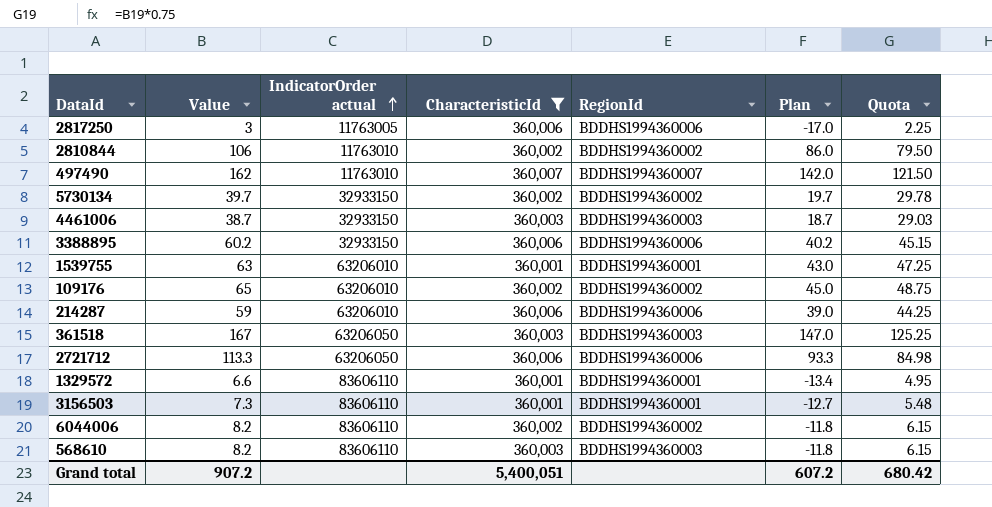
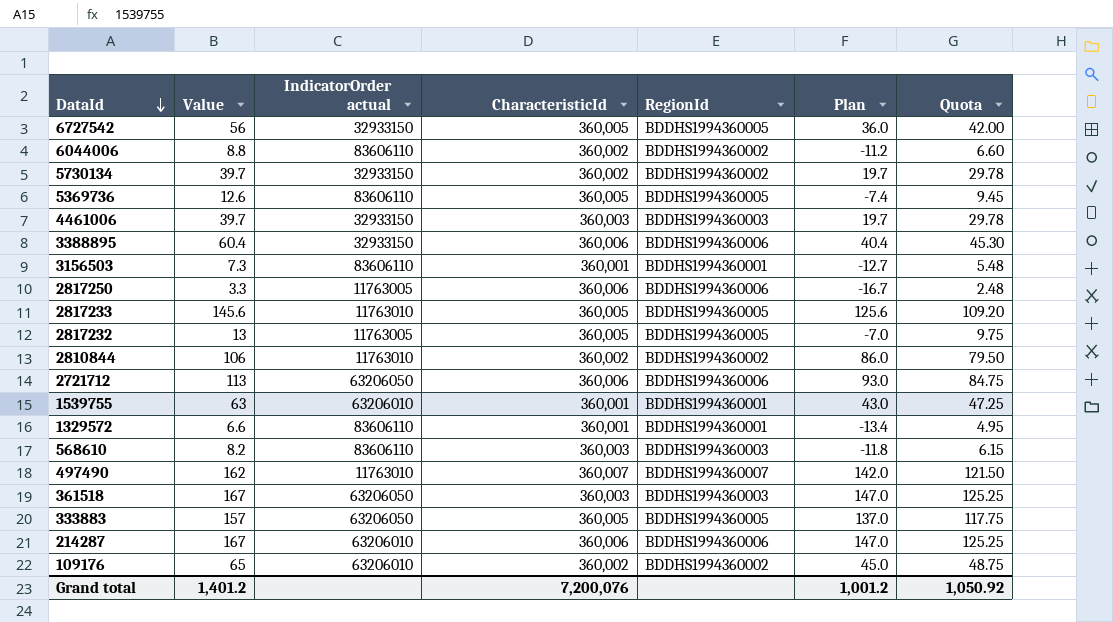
filter: CharacteristicId != 360,005 -> none
row order: IndicatorOrder actual ascending -> DataId descending
6044006 | Value: 8.2 -> 8.8
6044006 | Plan: -11.8 -> -11.2
6044006 | Quota: 6.15 -> 6.60
4461006 | Value: 38.7 -> 39.7
4461006 | Plan: 18.7 -> 19.7
4461006 | Quota: 29.03 -> 29.78
3388895 | Value: 60.2 -> 60.4
3388895 | Plan: 40.2 -> 40.4
3388895 | Quota: 45.15 -> 45.30
2817250 | Value: 3 -> 3.3
2817250 | Plan: -17.0 -> -16.7
2817250 | Quota: 2.25 -> 2.48
2721712 | Value: 113.3 -> 113
2721712 | Plan: 93.3 -> 93.0
2721712 | Quota: 84.98 -> 84.75
214287 | Value: 59 -> 167
214287 | Plan: 39.0 -> 147.0
214287 | Quota: 44.25 -> 125.25
Grand total | Value: 907.2 -> 1,401.2
Grand total | CharacteristicId: 5,400,051 -> 7,200,076
Grand total | Plan: 607.2 -> 1,001.2
Grand total | Quota: 680.42 -> 1,050.92

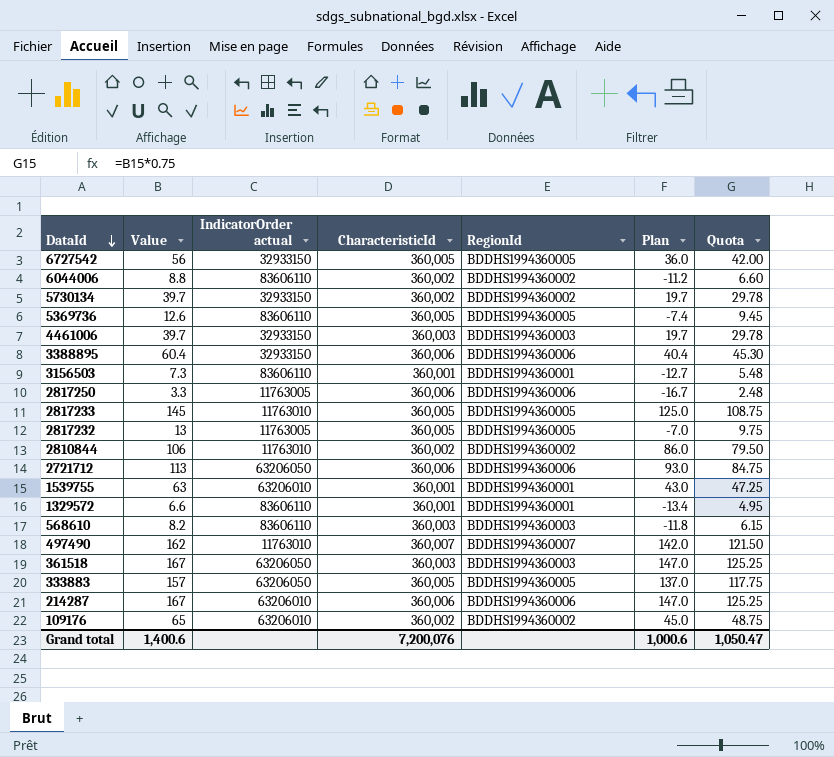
2817233 | Value: 145.6 -> 145
2817233 | Plan: 125.6 -> 125.0
2817233 | Quota: 109.20 -> 108.75
Grand total | Value: 1,401.2 -> 1,400.6
Grand total | Plan: 1,001.2 -> 1,000.6
Grand total | Quota: 1,050.92 -> 1,050.47

